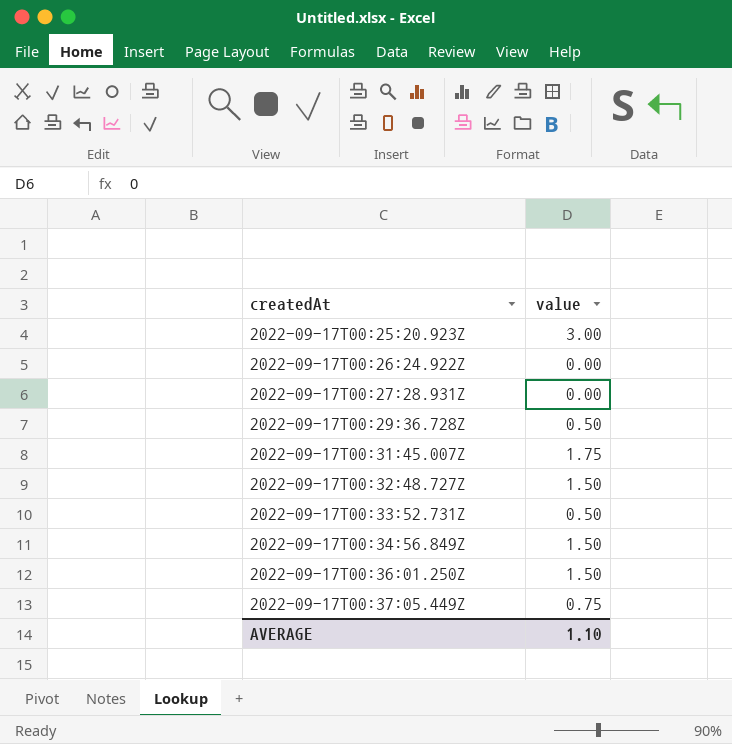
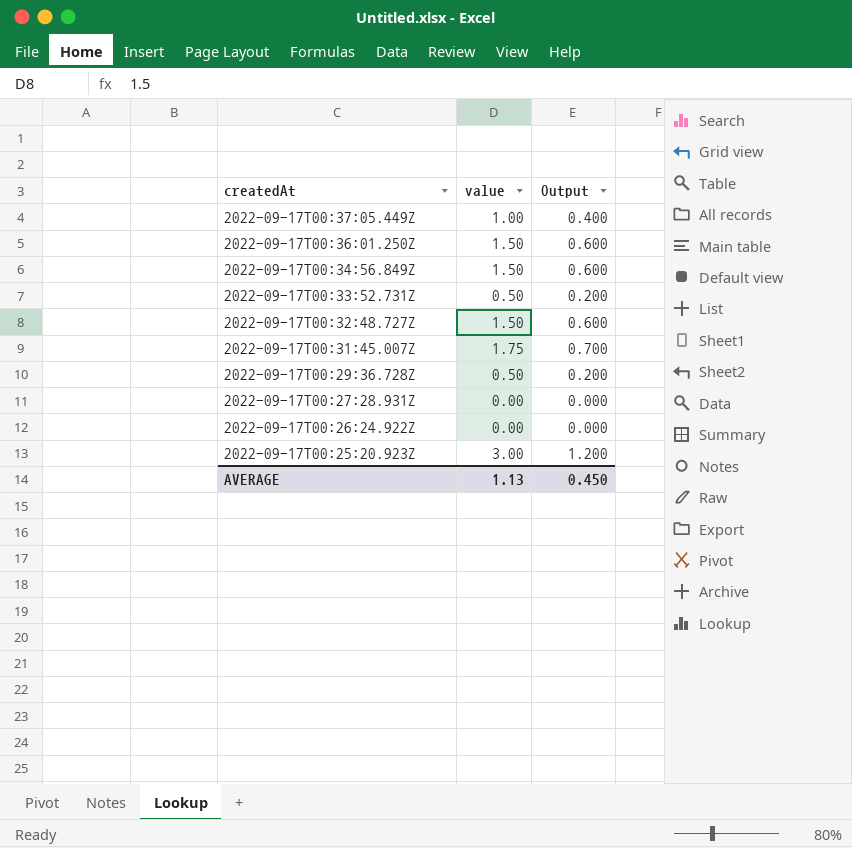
row order: createdAt ascending -> createdAt descending
column Output | formula: none -> [value] * 0.4
2022-09-17T00:37:05.449Z | value: 0.75 -> 1.00
AVERAGE | value: 1.10 -> 1.13

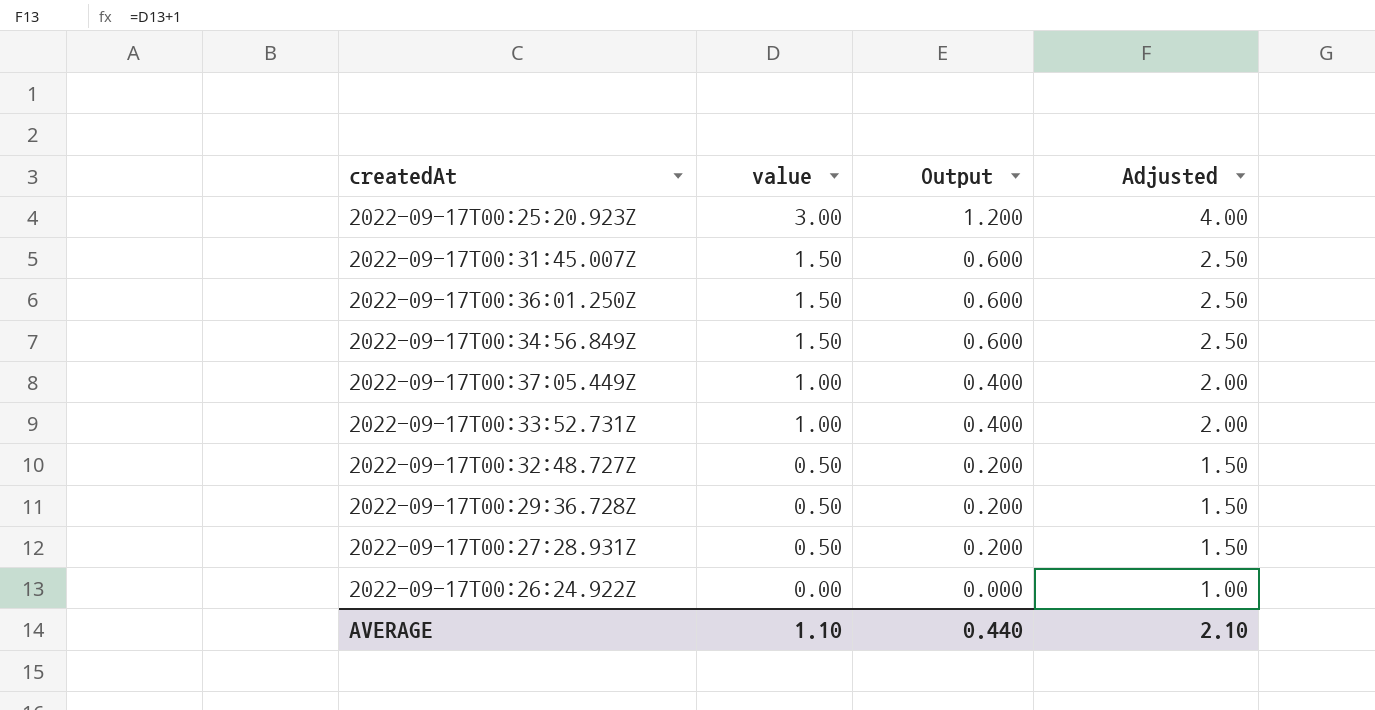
row order: createdAt descending -> value descending
column Adjusted | formula: none -> [value] + 1
2022-09-17T00:31:45.007Z | value: 1.75 -> 1.50
2022-09-17T00:31:45.007Z | Output: 0.700 -> 0.600
2022-09-17T00:33:52.731Z | value: 0.50 -> 1.00
2022-09-17T00:33:52.731Z | Output: 0.200 -> 0.400
2022-09-17T00:32:48.727Z | value: 1.50 -> 0.50
2022-09-17T00:32:48.727Z | Output: 0.600 -> 0.200
2022-09-17T00:27:28.931Z | value: 0.00 -> 0.50
2022-09-17T00:27:28.931Z | Output: 0.000 -> 0.200
AVERAGE | value: 1.13 -> 1.10
AVERAGE | Output: 0.450 -> 0.440

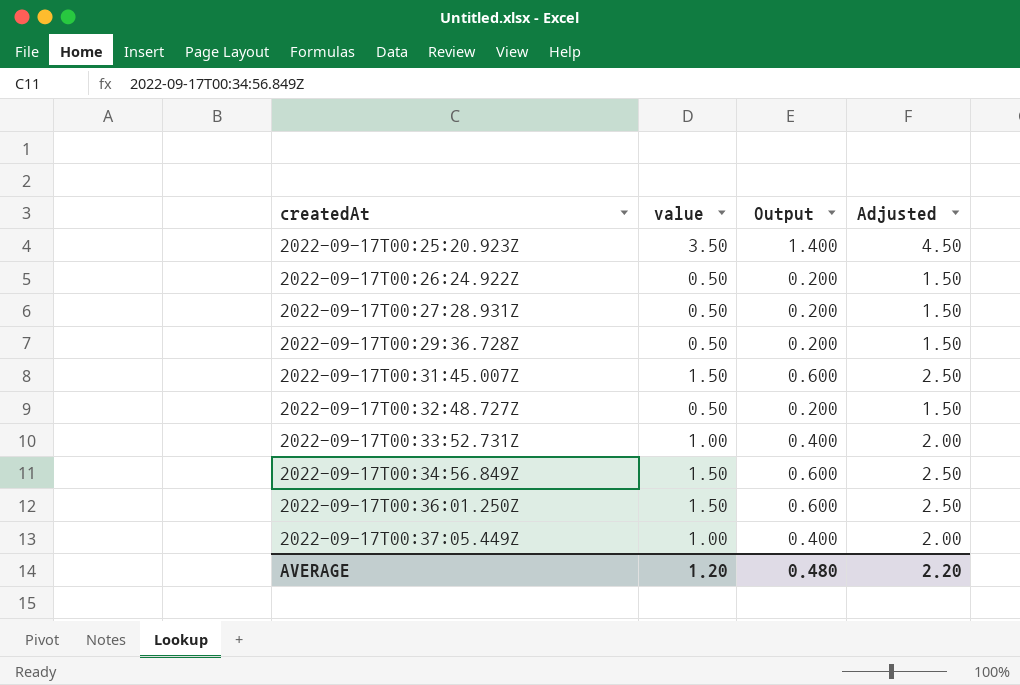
row order: value descending -> createdAt ascending
2022-09-17T00:25:20.923Z | value: 3.00 -> 3.50
2022-09-17T00:25:20.923Z | Output: 1.200 -> 1.400
2022-09-17T00:25:20.923Z | Adjusted: 4.00 -> 4.50
2022-09-17T00:26:24.922Z | value: 0.00 -> 0.50
2022-09-17T00:26:24.922Z | Output: 0.000 -> 0.200
2022-09-17T00:26:24.922Z | Adjusted: 1.00 -> 1.50
AVERAGE | value: 1.10 -> 1.20
AVERAGE | Output: 0.440 -> 0.480
AVERAGE | Adjusted: 2.10 -> 2.20

